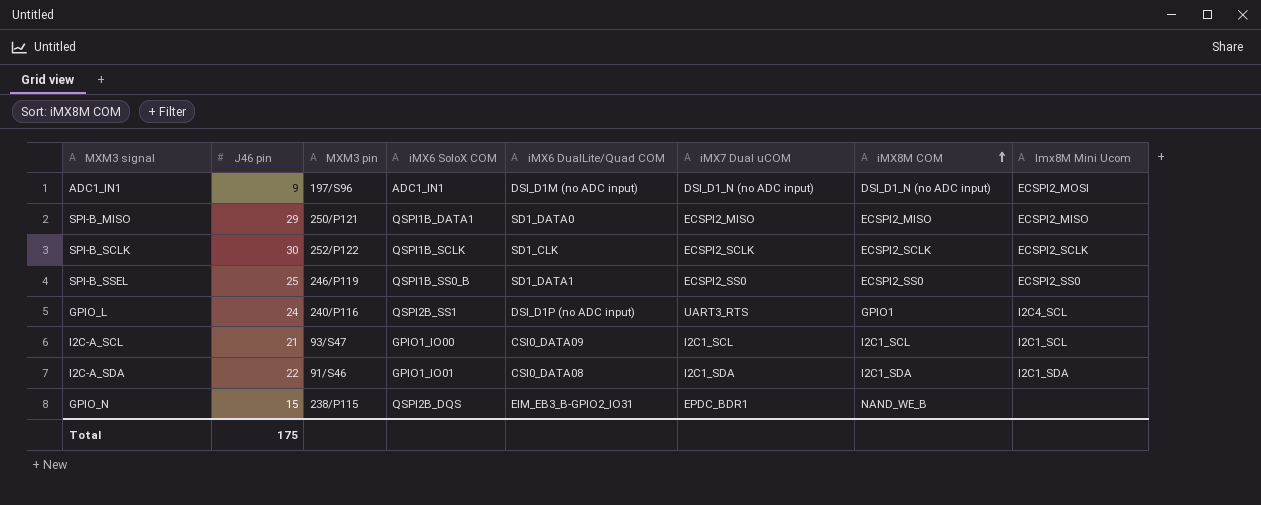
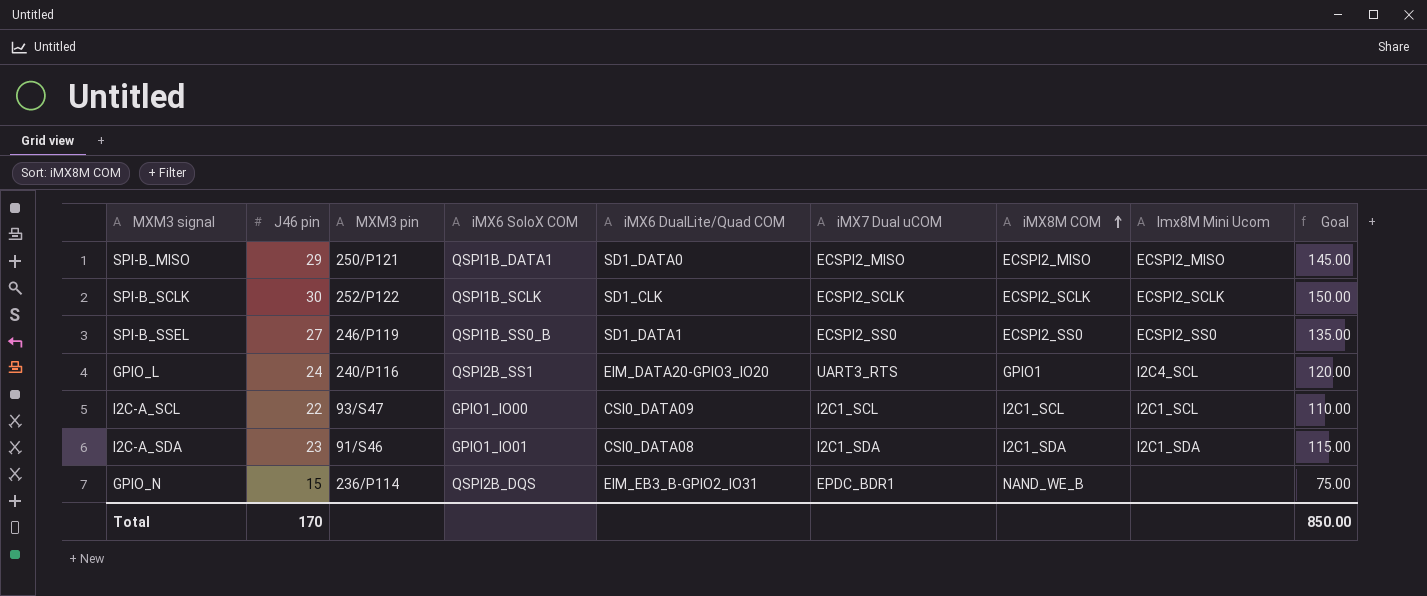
column Goal | formula: none -> [J46 pin] * 5
row ADC1_IN1: 9 | 197/S96 | ADC1_IN1 | DSI_D1M (no ADC input) | DSI_D1_N (no ADC input) | DSI_D1_N (no ADC input) | ECSPI2_MOSI -> none
SPI-B_SSEL | J46 pin: 25 -> 27
GPIO_L | iMX6 DualLite/Quad COM: DSI_D1P (no ADC input) -> EIM_DATA20-GPIO3_IO20
I2C-A_SCL | J46 pin: 21 -> 22
I2C-A_SDA | J46 pin: 22 -> 23
GPIO_N | MXM3 pin: 238/P115 -> 236/P114
Total | J46 pin: 175 -> 170

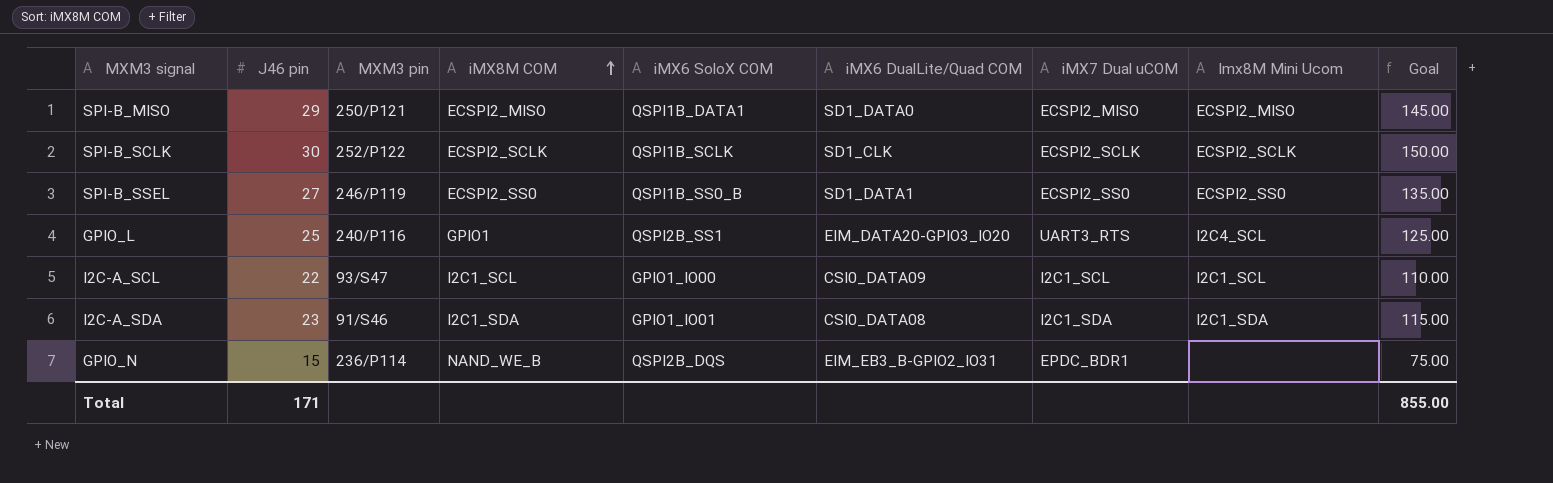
column iMX8M COM | position: 7 -> 4
GPIO_L | J46 pin: 24 -> 25
GPIO_L | Goal: 120.00 -> 125.00
Total | J46 pin: 170 -> 171
Total | Goal: 850.00 -> 855.00

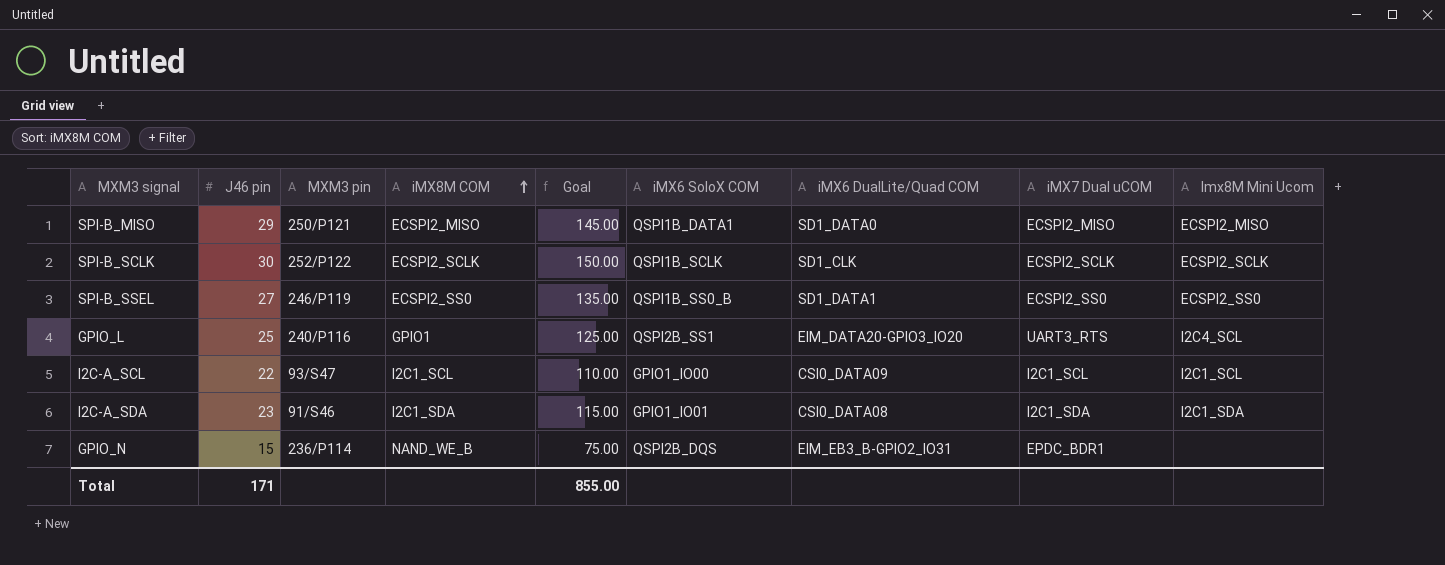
column Goal | position: 9 -> 5

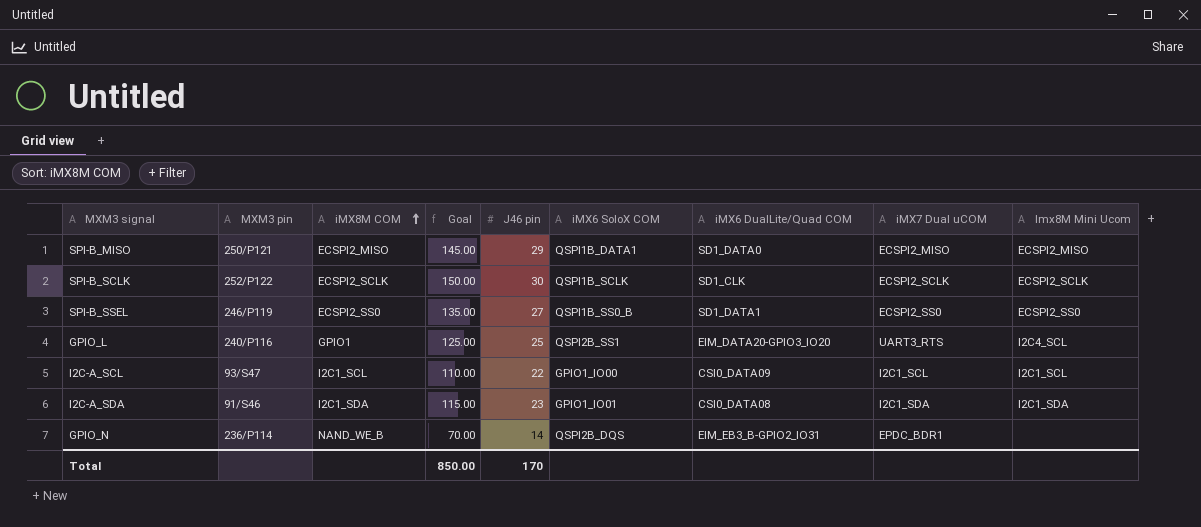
column J46 pin | position: 2 -> 5
GPIO_N | Goal: 75.00 -> 70.00
GPIO_N | J46 pin: 15 -> 14
Total | Goal: 855.00 -> 850.00
Total | J46 pin: 171 -> 170

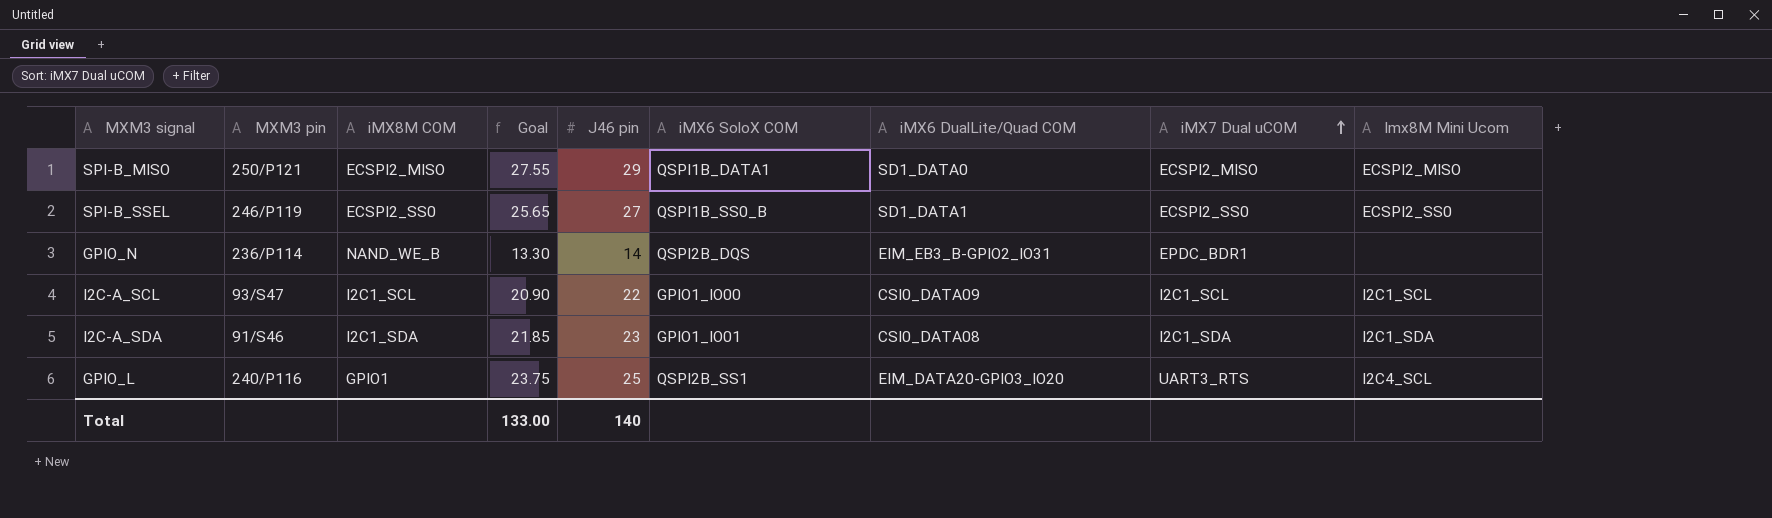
row order: iMX8M COM ascending -> iMX7 Dual uCOM ascending
column Goal | formula: [J46 pin] * 5 -> [J46 pin] * 0.95
row SPI-B_SCLK: 252/P122 | ECSPI2_SCLK | 150.00 | 30 | QSPI1B_SCLK | SD1_CLK | ECSPI2_SCLK | ECSPI2_SCLK -> none
Total | Goal: 850.00 -> 133.00
Total | J46 pin: 170 -> 140

